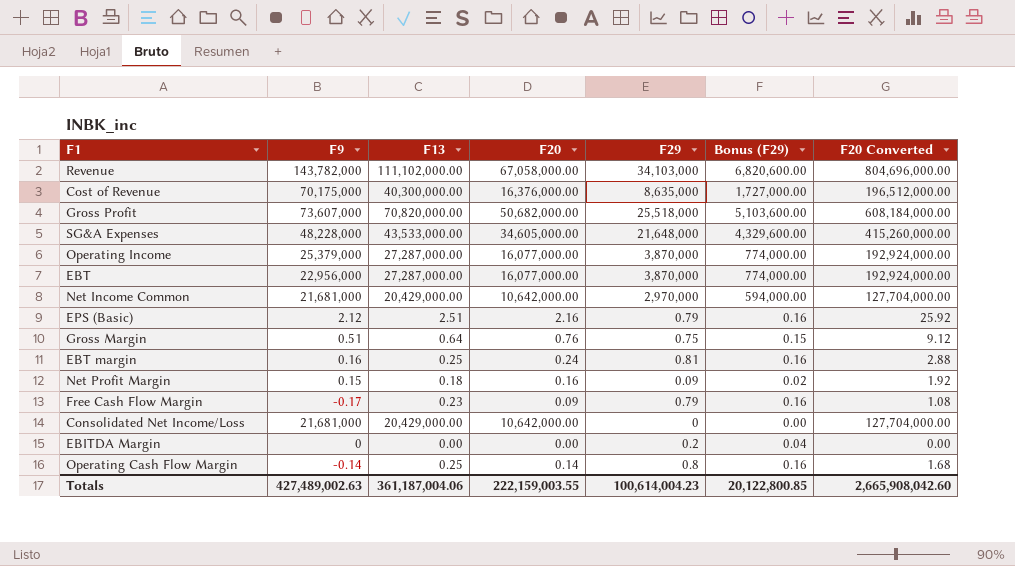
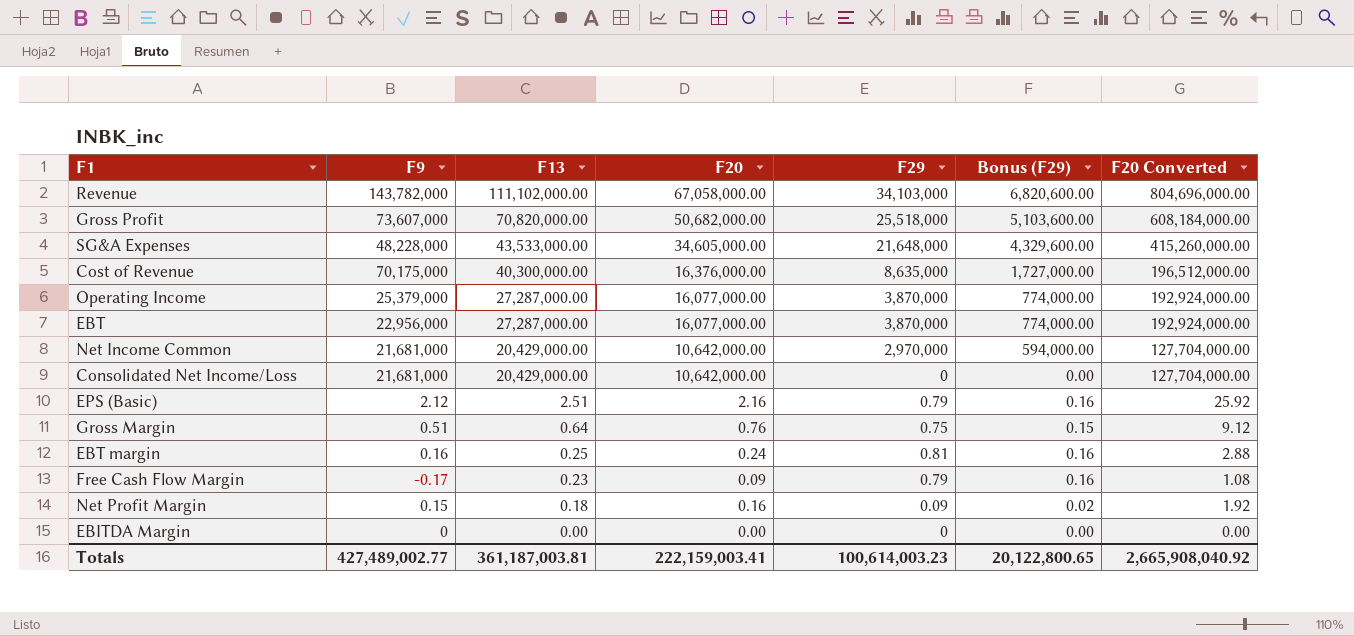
row order: none -> F13 descending
row Operating Cash Flow Margin: -0.14 | 0.25 | 0.14 | 0.8 | 0.16 | 1.68 -> none
EBITDA Margin | F29: 0.2 -> 0
EBITDA Margin | Bonus (F29): 0.04 -> 0.00
Totals | F9: 427,489,002.63 -> 427,489,002.77
Totals | F13: 361,187,004.06 -> 361,187,003.81
Totals | F20: 222,159,003.55 -> 222,159,003.41
Totals | F29: 100,614,004.23 -> 100,614,003.23
Totals | Bonus (F29): 20,122,800.85 -> 20,122,800.65
Totals | F20 Converted: 2,665,908,042.60 -> 2,665,908,040.92

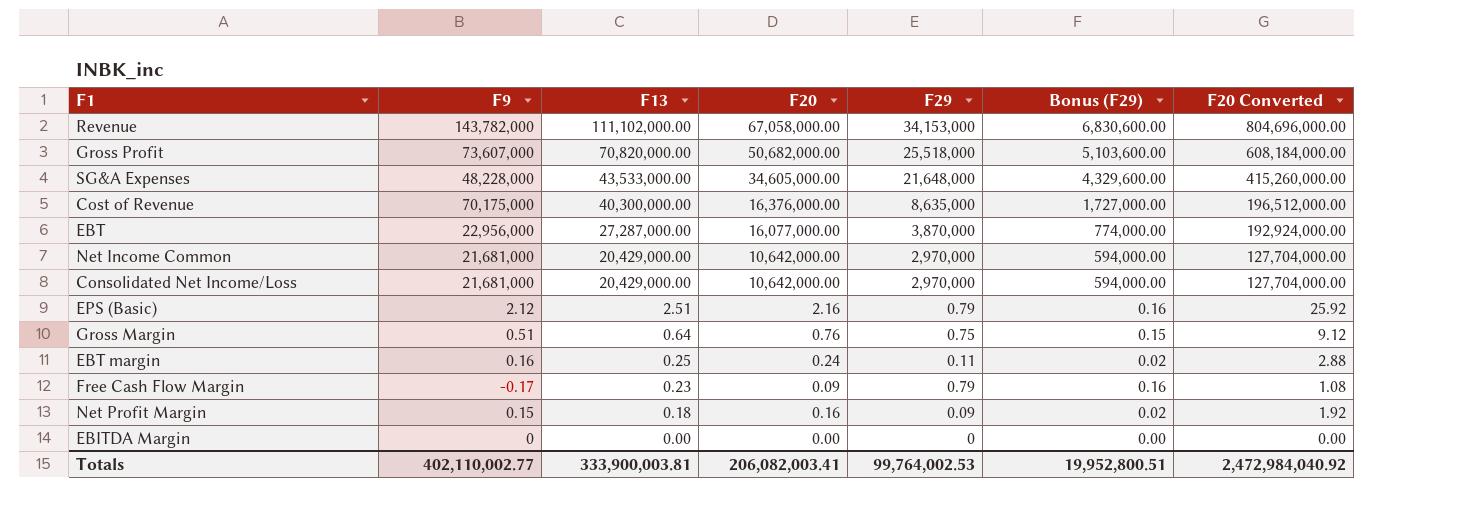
row Operating Income: 25,379,000 | 27,287,000.00 | 16,077,000.00 | 3,870,000 | 774,000.00 | 192,924,000.00 -> none
Revenue | F29: 34,103,000 -> 34,153,000
Revenue | Bonus (F29): 6,820,600.00 -> 6,830,600.00
Consolidated Net Income/Loss | F29: 0 -> 2,970,000
Consolidated Net Income/Loss | Bonus (F29): 0.00 -> 594,000.00
EBT margin | F29: 0.81 -> 0.11
EBT margin | Bonus (F29): 0.16 -> 0.02
Totals | F9: 427,489,002.77 -> 402,110,002.77
Totals | F13: 361,187,003.81 -> 333,900,003.81
Totals | F20: 222,159,003.41 -> 206,082,003.41
Totals | F29: 100,614,003.23 -> 99,764,002.53
Totals | Bonus (F29): 20,122,800.65 -> 19,952,800.51
Totals | F20 Converted: 2,665,908,040.92 -> 2,472,984,040.92

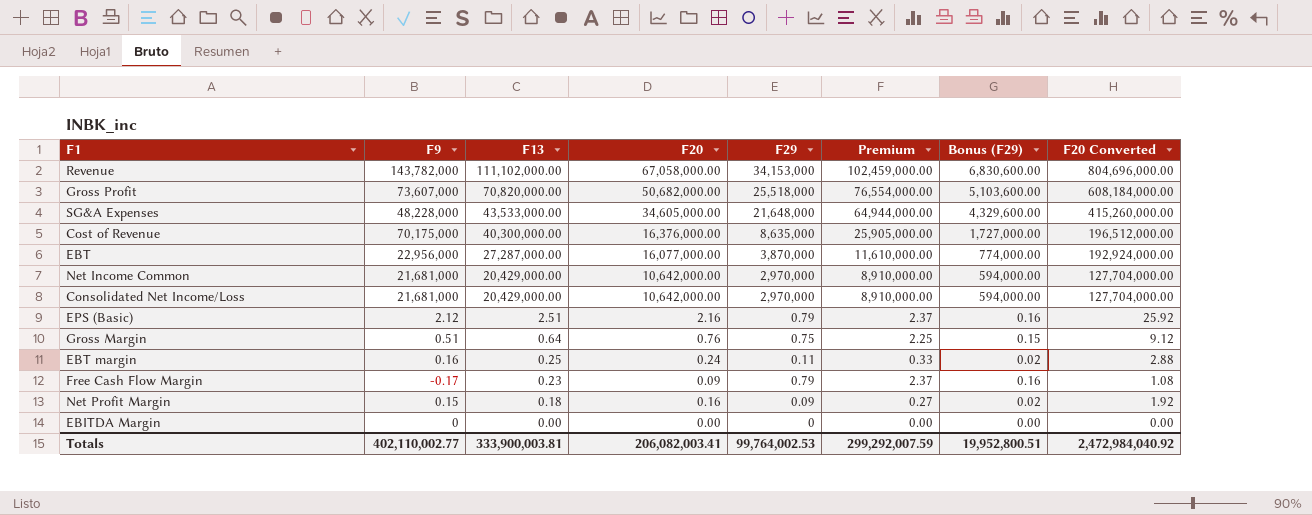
column Premium | formula: none -> [F29] * 3

